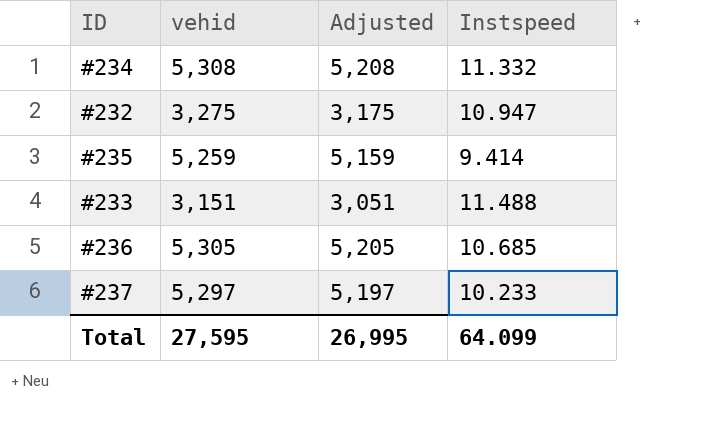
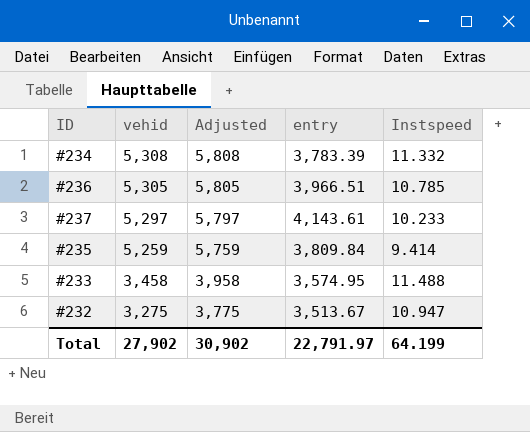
row order: none -> vehid descending
column Adjusted | formula: [vehid] - 100 -> [vehid] + 500
column entry | position: none -> 4
#236 | Instspeed: 10.685 -> 10.785
#233 | vehid: 3,151 -> 3,458
Total | vehid: 27,595 -> 27,902
Total | Adjusted: 26,995 -> 30,902
Total | Instspeed: 64.099 -> 64.199

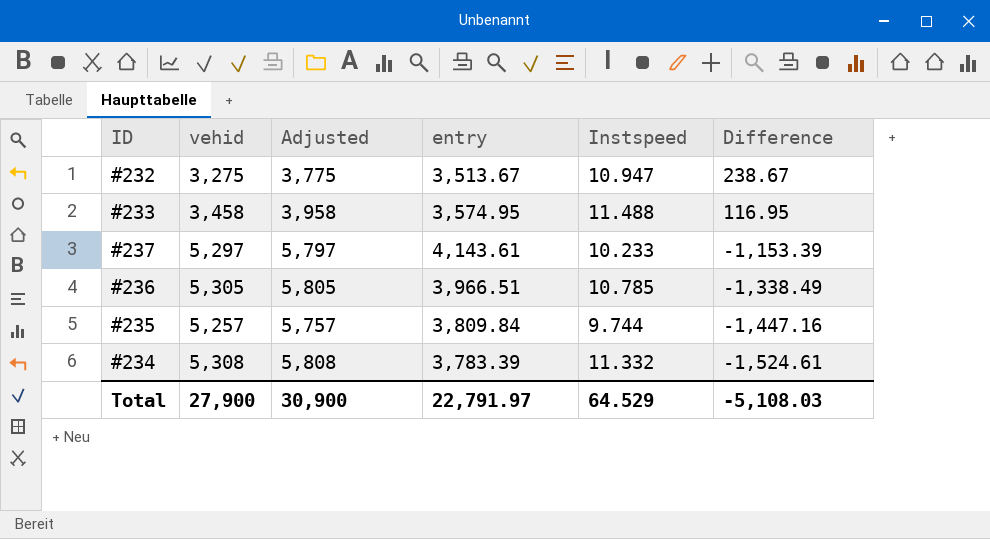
row order: vehid descending -> Difference descending
column Difference | formula: none -> [entry] - [vehid]
#235 | vehid: 5,259 -> 5,257
#235 | Adjusted: 5,759 -> 5,757
#235 | Instspeed: 9.414 -> 9.744
Total | vehid: 27,902 -> 27,900
Total | Adjusted: 30,902 -> 30,900
Total | Instspeed: 64.199 -> 64.529

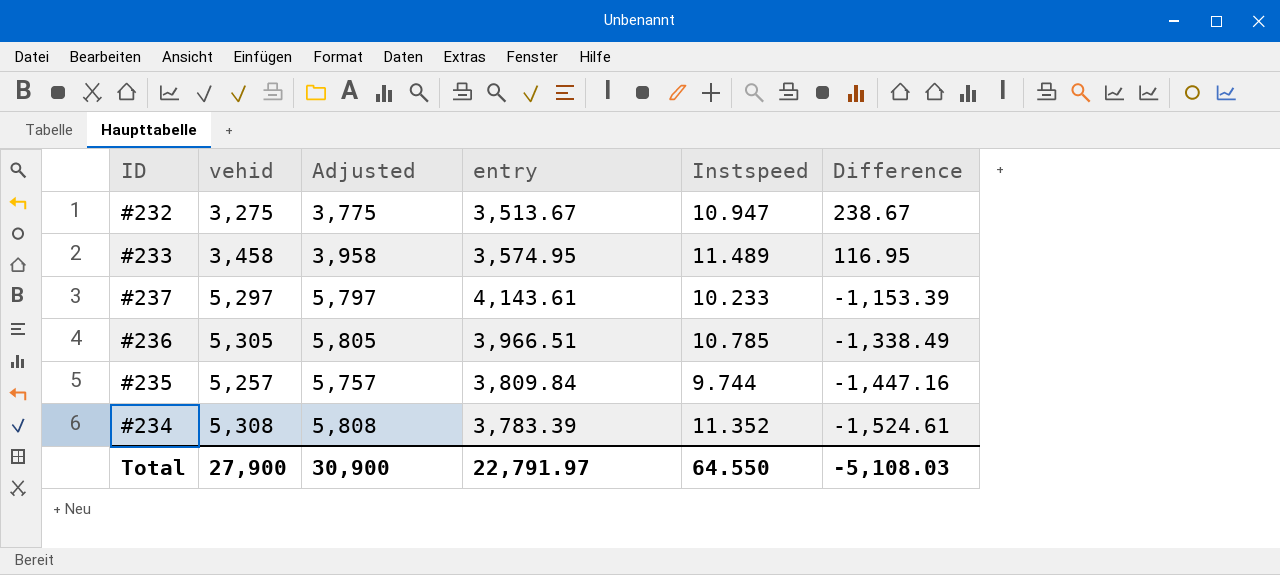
#233 | Instspeed: 11.488 -> 11.489
#234 | Instspeed: 11.332 -> 11.352
Total | Instspeed: 64.529 -> 64.550

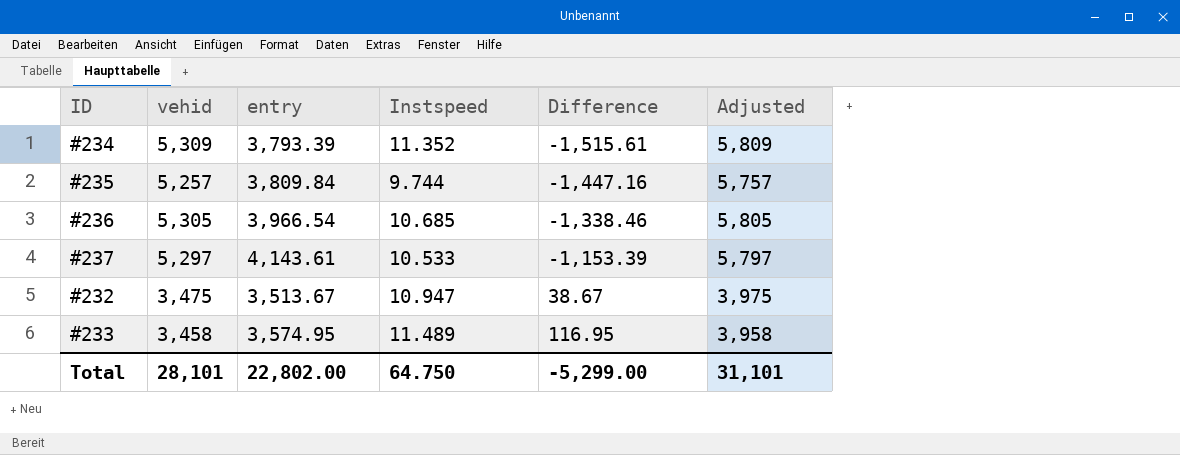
row order: Difference descending -> Difference ascending
column Adjusted | position: 3 -> 6
#234 | vehid: 5,308 -> 5,309
#234 | entry: 3,783.39 -> 3,793.39
#234 | Difference: -1,524.61 -> -1,515.61
#234 | Adjusted: 5,808 -> 5,809
#236 | entry: 3,966.51 -> 3,966.54
#236 | Instspeed: 10.785 -> 10.685
#236 | Difference: -1,338.49 -> -1,338.46
#237 | Instspeed: 10.233 -> 10.533
#232 | vehid: 3,275 -> 3,475
#232 | Difference: 238.67 -> 38.67
#232 | Adjusted: 3,775 -> 3,975
Total | vehid: 27,900 -> 28,101
Total | entry: 22,791.97 -> 22,802.00
Total | Instspeed: 64.550 -> 64.750
Total | Difference: -5,108.03 -> -5,299.00
Total | Adjusted: 30,900 -> 31,101

